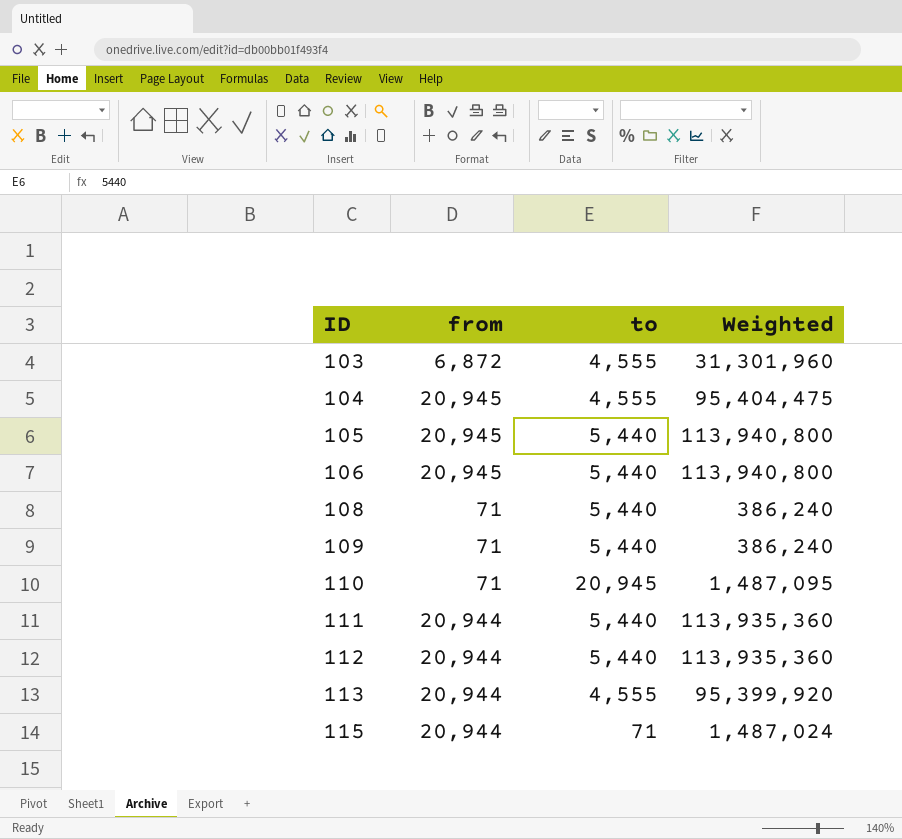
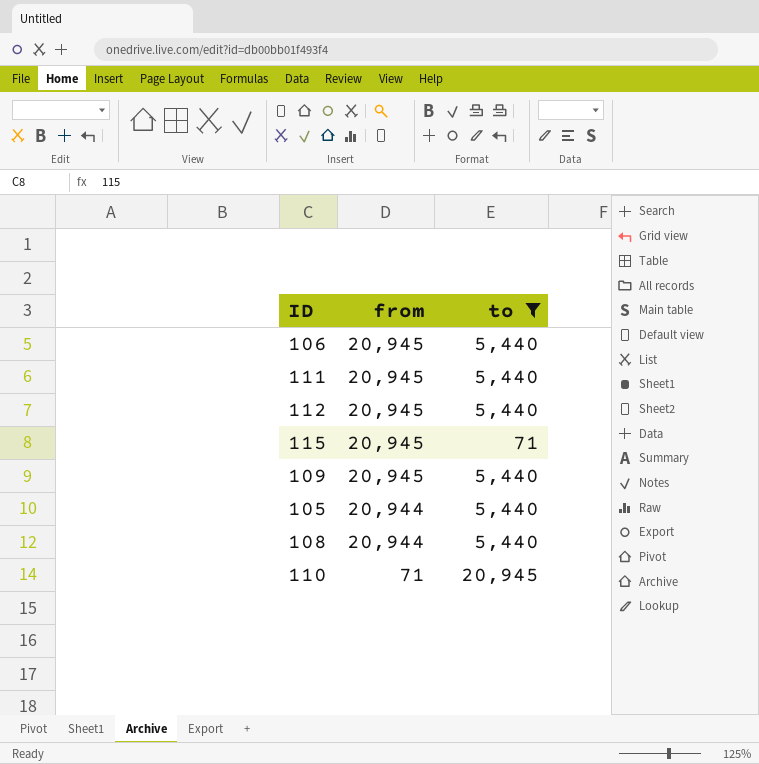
filter: none -> to != 4,555
row order: ID ascending -> from descending
column Weighted | formula: [from] * [to] -> none
111 | from: 20,944 -> 20,945
112 | from: 20,944 -> 20,945
115 | from: 20,944 -> 20,945
109 | from: 71 -> 20,945
105 | from: 20,945 -> 20,944
108 | from: 71 -> 20,944

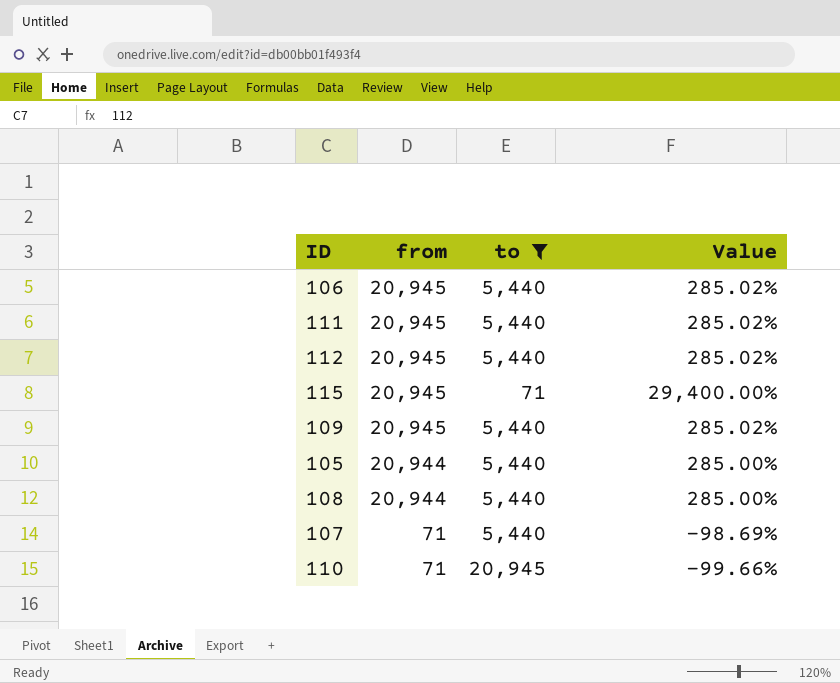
column Value | formula: none -> ([from] - [to]) / [to]
row 107: none -> 71 | 5,440 | -98.69%

